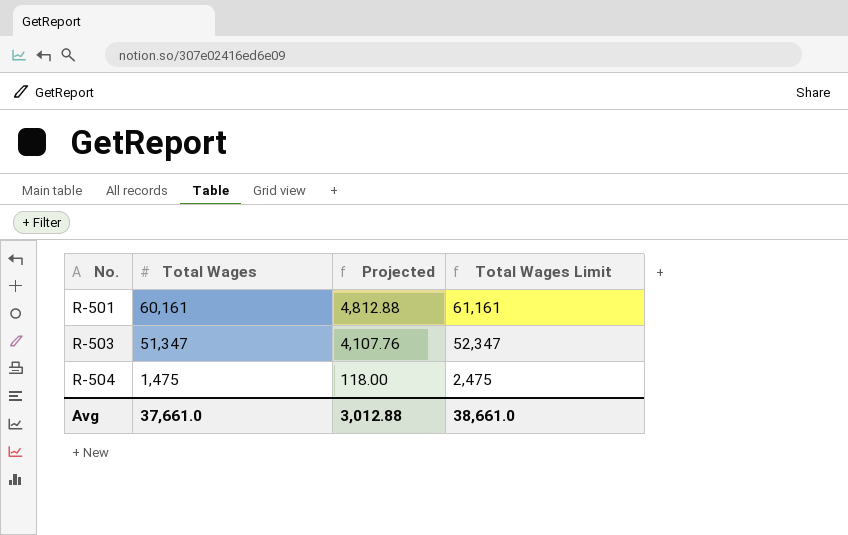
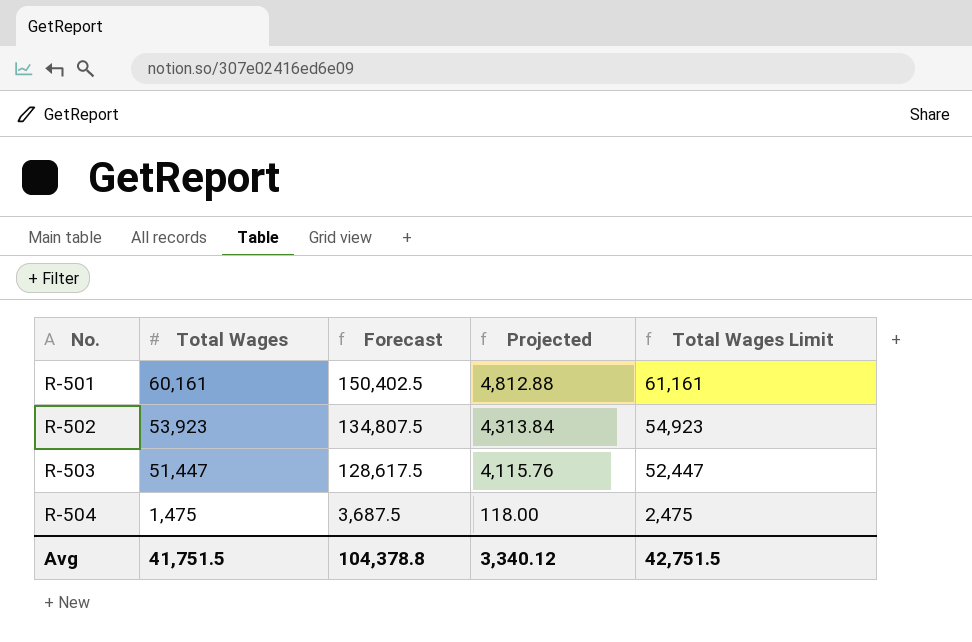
column Forecast | formula: none -> [Total Wages] * 2.5
row R-502: none -> 53,923 | 134,807.5 | 4,313.84 | 54,923
R-503 | Total Wages: 51,347 -> 51,447
R-503 | Projected: 4,107.76 -> 4,115.76
R-503 | Total Wages Limit: 52,347 -> 52,447
Avg | Total Wages: 37,661.0 -> 41,751.5
Avg | Projected: 3,012.88 -> 3,340.12
Avg | Total Wages Limit: 38,661.0 -> 42,751.5

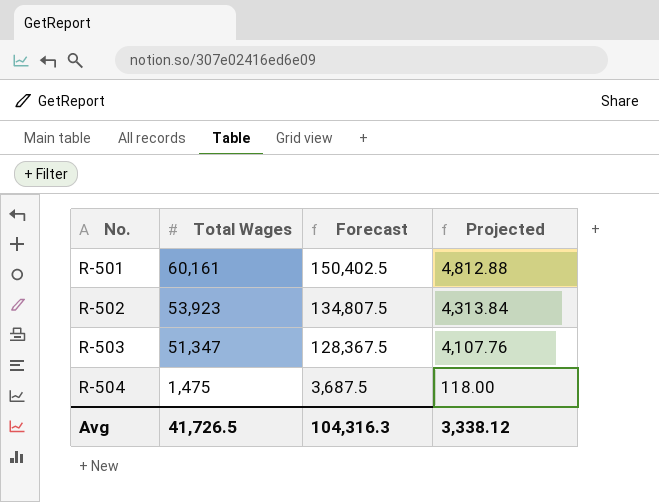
column Total Wages Limit | formula: [Total Wages] + 1000 -> none
R-503 | Total Wages: 51,447 -> 51,347
R-503 | Forecast: 128,617.5 -> 128,367.5
R-503 | Projected: 4,115.76 -> 4,107.76
Avg | Total Wages: 41,751.5 -> 41,726.5
Avg | Forecast: 104,378.8 -> 104,316.3
Avg | Projected: 3,340.12 -> 3,338.12

